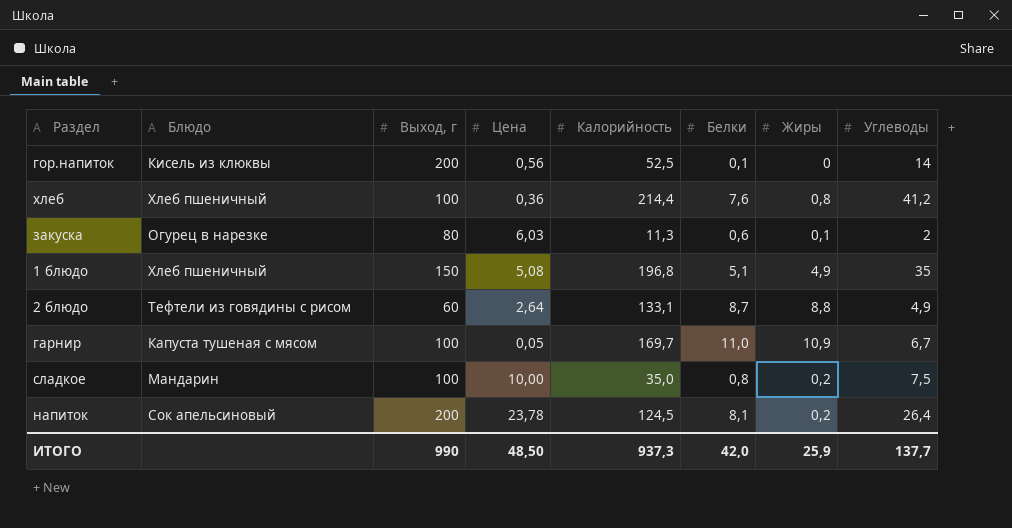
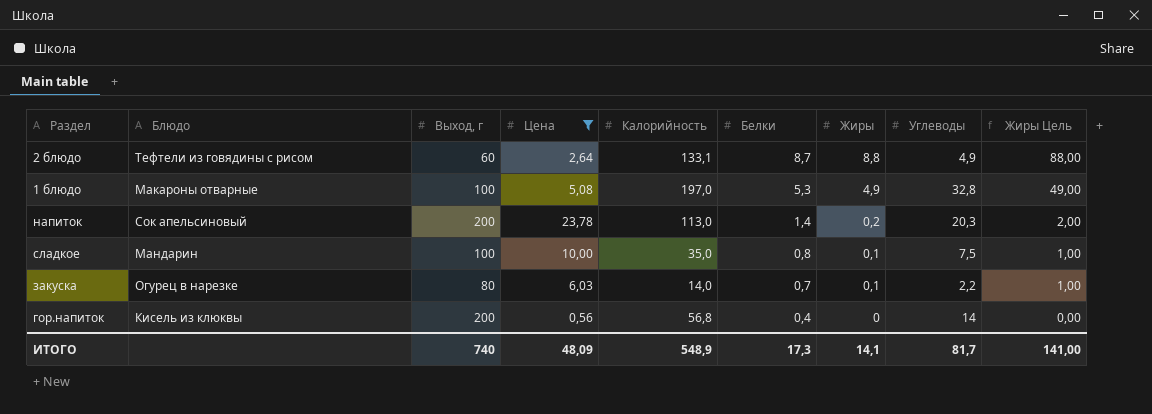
filter: none -> Цена >= 0,56
row order: none -> Белки descending
column Жиры Цель | formula: none -> [Жиры] * 10
1 блюдо | Блюдо: Хлеб пшеничный -> Макароны отварные
1 блюдо | Выход, г: 150 -> 100
1 блюдо | Калорийность: 196,8 -> 197,0
1 блюдо | Белки: 5,1 -> 5,3
1 блюдо | Углеводы: 35 -> 32,8
напиток | Калорийность: 124,5 -> 113,0
напиток | Белки: 8,1 -> 1,4
напиток | Углеводы: 26,4 -> 20,3
сладкое | Жиры: 0,2 -> 0,1
закуска | Калорийность: 11,3 -> 14,0
закуска | Белки: 0,6 -> 0,7
закуска | Углеводы: 2 -> 2,2
гор.напиток | Калорийность: 52,5 -> 56,8
гор.напиток | Белки: 0,1 -> 0,4
ИТОГО | Выход, г: 990 -> 740
ИТОГО | Цена: 48,50 -> 48,09
ИТОГО | Калорийность: 937,3 -> 548,9
ИТОГО | Белки: 42,0 -> 17,3
ИТОГО | Жиры: 25,9 -> 14,1
ИТОГО | Углеводы: 137,7 -> 81,7

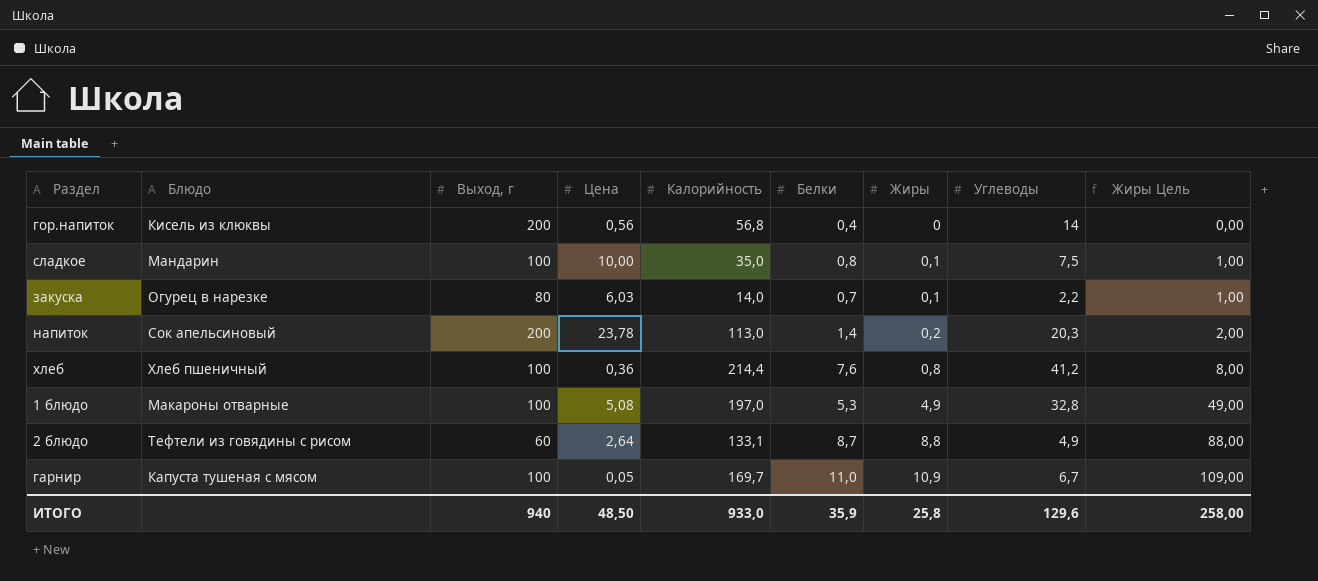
filter: Цена >= 0,56 -> none
row order: Белки descending -> Жиры ascending
ИТОГО | Выход, г: 740 -> 940
ИТОГО | Цена: 48,09 -> 48,50
ИТОГО | Калорийность: 548,9 -> 933,0
ИТОГО | Белки: 17,3 -> 35,9
ИТОГО | Жиры: 14,1 -> 25,8
ИТОГО | Углеводы: 81,7 -> 129,6
ИТОГО | Жиры Цель: 141,00 -> 258,00

